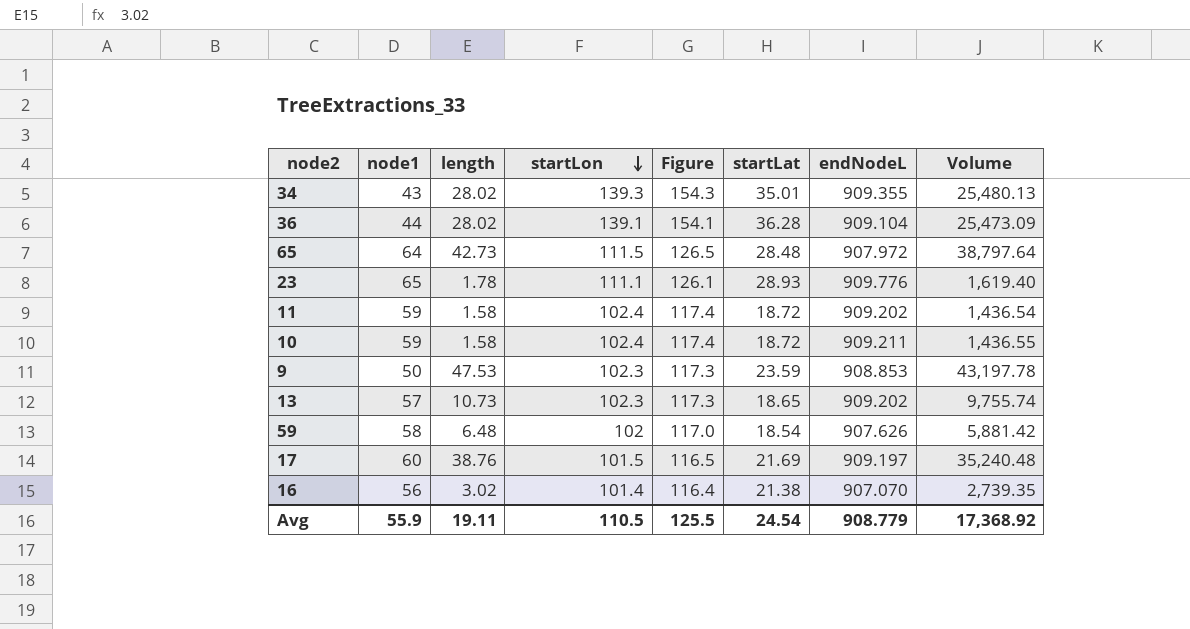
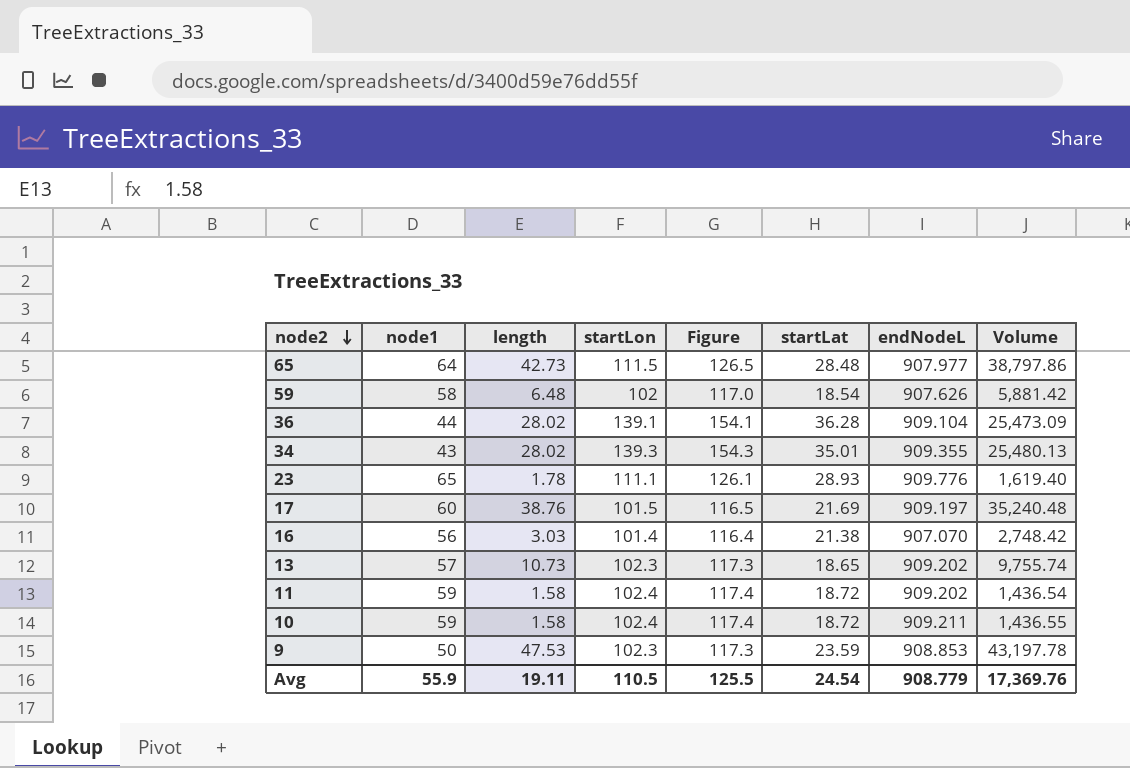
row order: startLon descending -> node2 descending
65 | endNodeL: 907.972 -> 907.977
65 | Volume: 38,797.64 -> 38,797.86
16 | length: 3.02 -> 3.03
16 | Volume: 2,739.35 -> 2,748.42
Avg | Volume: 17,368.92 -> 17,369.76

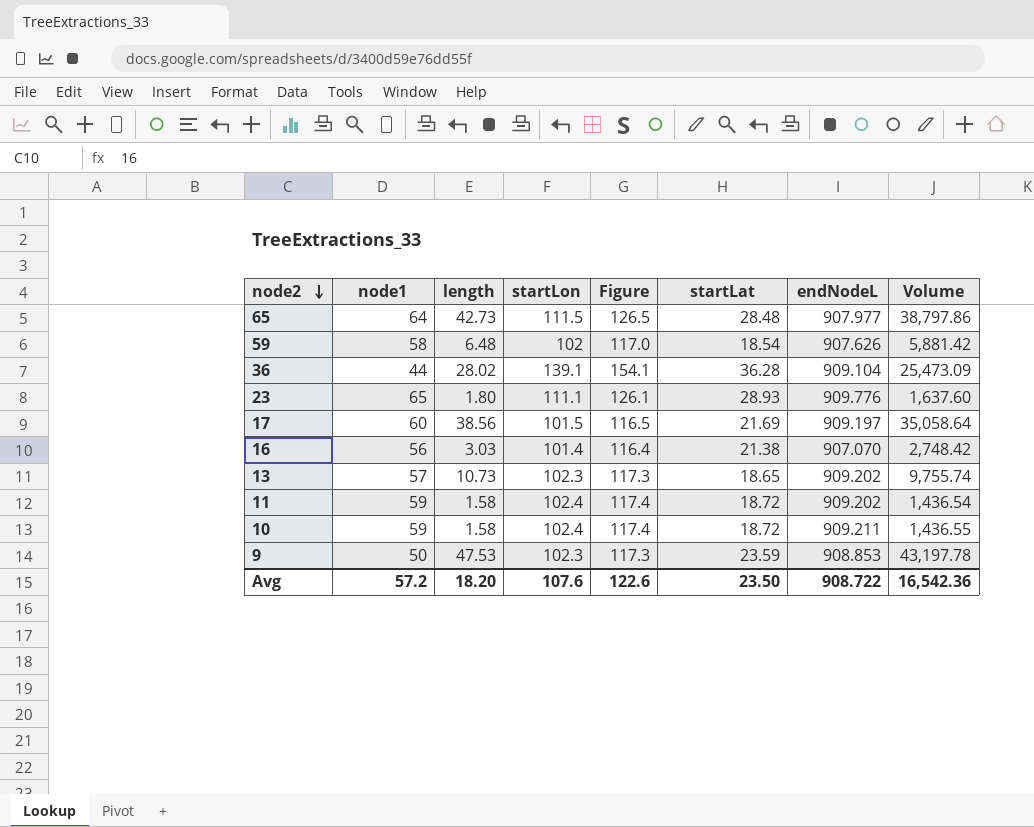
row 34: 43 | 28.02 | 139.3 | 154.3 | 35.01 | 909.355 | 25,480.13 -> none
23 | length: 1.78 -> 1.80
23 | Volume: 1,619.40 -> 1,637.60
17 | length: 38.76 -> 38.56
17 | Volume: 35,240.48 -> 35,058.64
Avg | node1: 55.9 -> 57.2
Avg | length: 19.11 -> 18.20
Avg | startLon: 110.5 -> 107.6
Avg | Figure: 125.5 -> 122.6
Avg | startLat: 24.54 -> 23.50
Avg | endNodeL: 908.779 -> 908.722
Avg | Volume: 17,369.76 -> 16,542.36

